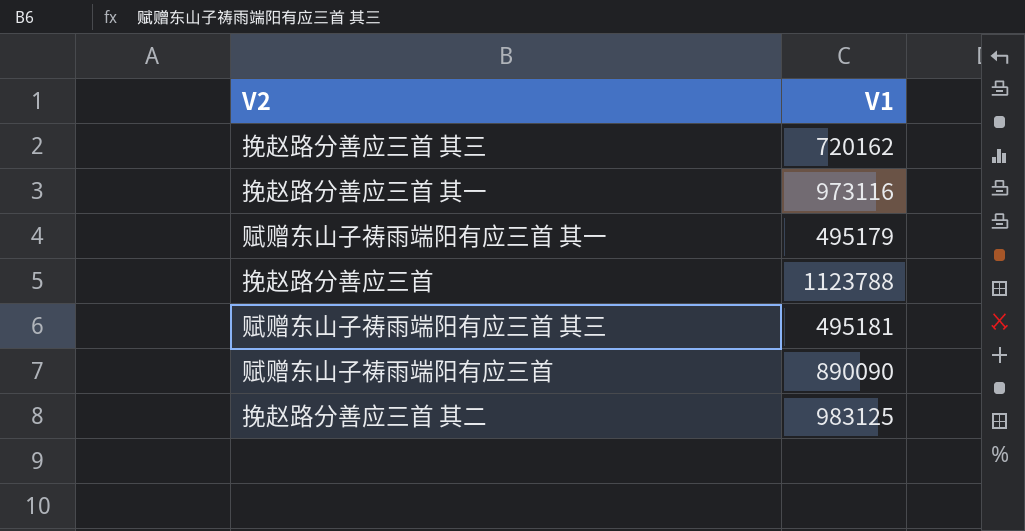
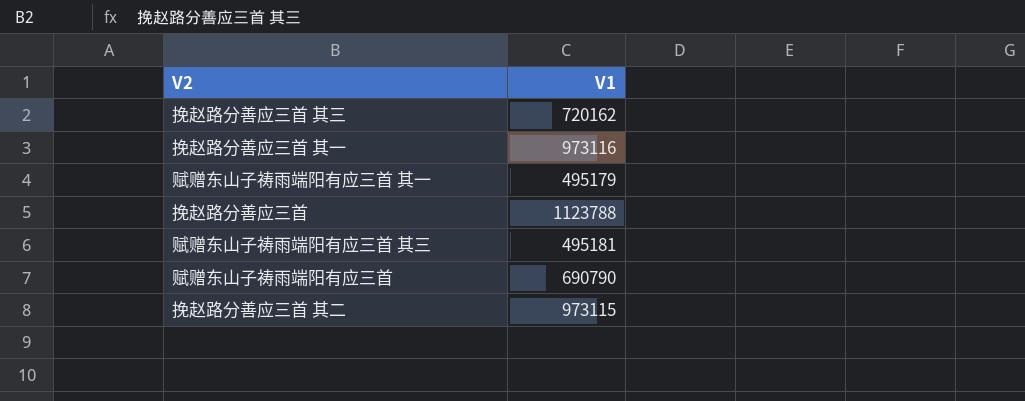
赋赠东山子祷雨端阳有应三首 | V1: 890090 -> 690790
挽赵路分善应三首 其二 | V1: 983125 -> 973115

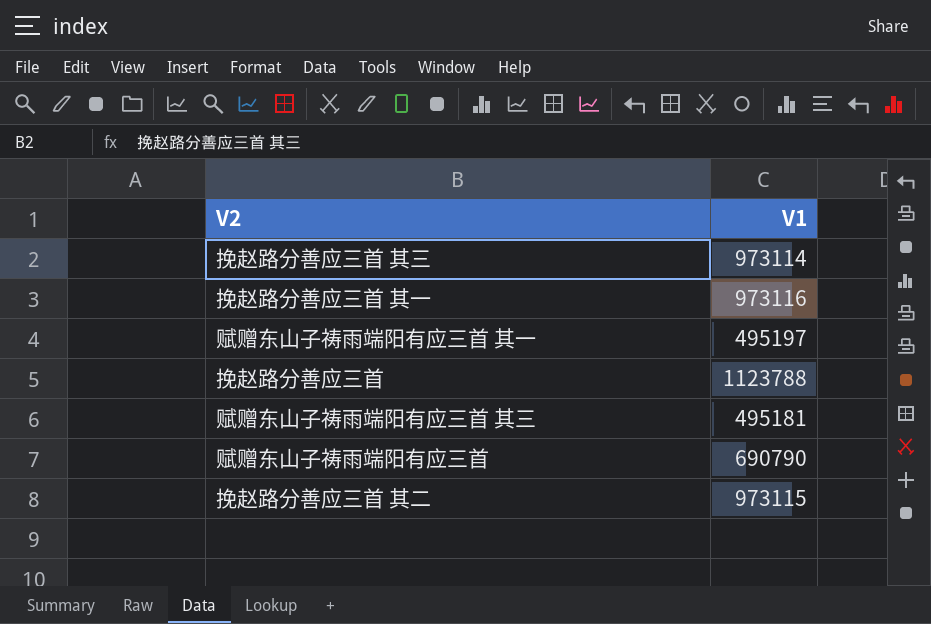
挽赵路分善应三首 其三 | V1: 720162 -> 973114
赋赠东山子祷雨端阳有应三首 其一 | V1: 495179 -> 495197

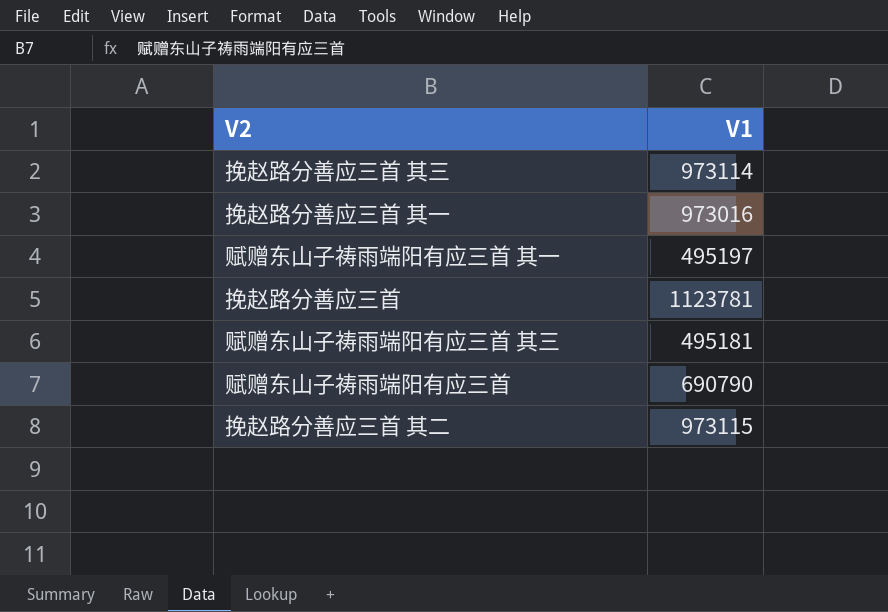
挽赵路分善应三首 其一 | V1: 973116 -> 973016
挽赵路分善应三首 | V1: 1123788 -> 1123781

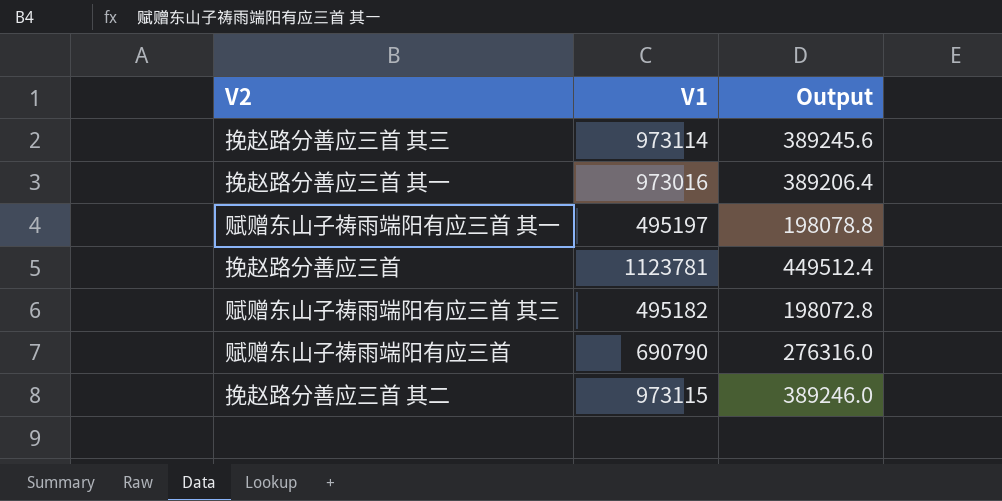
column Output | formula: none -> [V1] * 0.4
赋赠东山子祷雨端阳有应三首 其三 | V1: 495181 -> 495182

